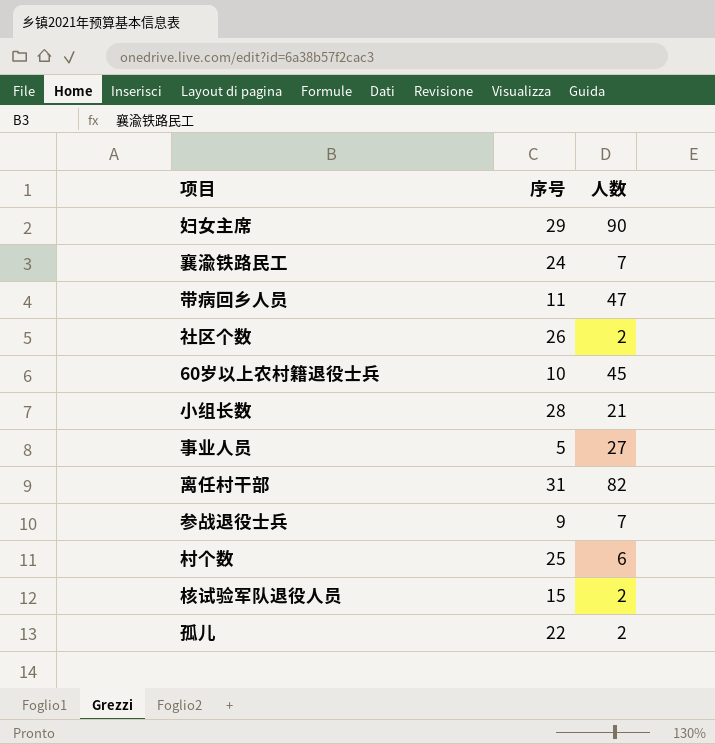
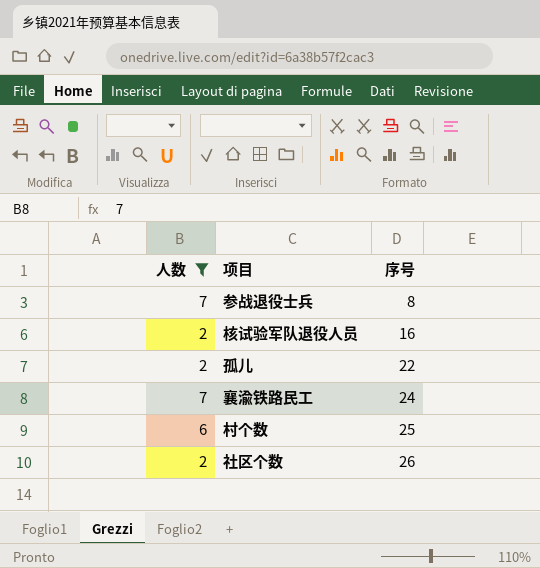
filter: none -> 人数 <= 7
row order: none -> 序号 ascending
column 人数 | position: 3 -> 1
参战退役士兵 | 序号: 9 -> 8
核试验军队退役人员 | 序号: 15 -> 16

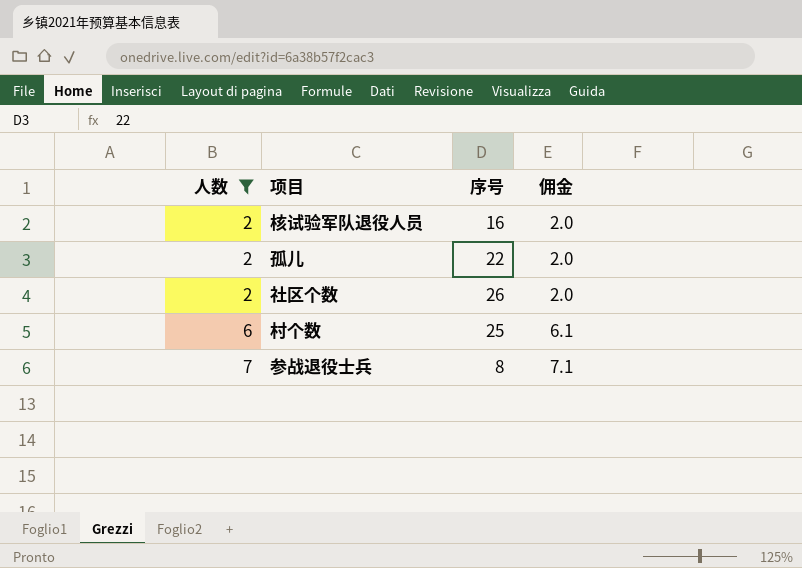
row order: 序号 ascending -> 人数 ascending
column 佣金 | formula: none -> [人数] * 1.02
row 襄渝铁路民工: 7 | 24 -> none

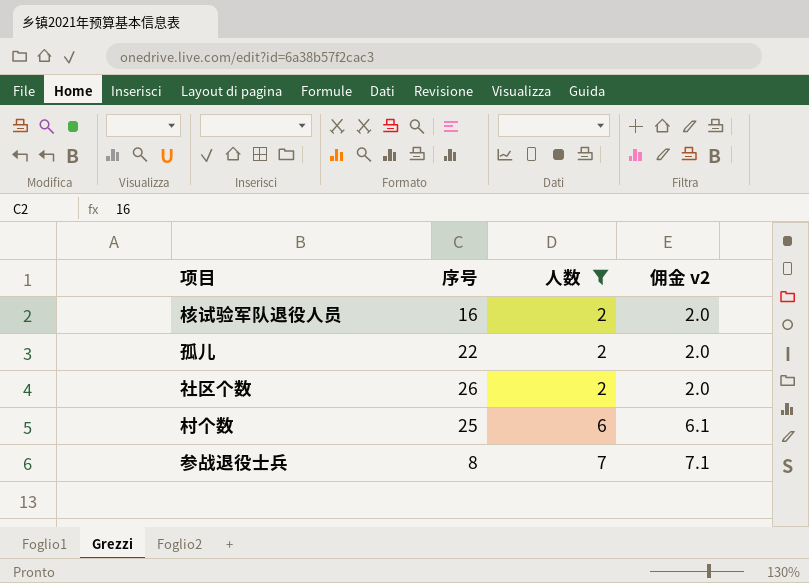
column 人数 | position: 1 -> 3
column name: 佣金 -> 佣金 v2

